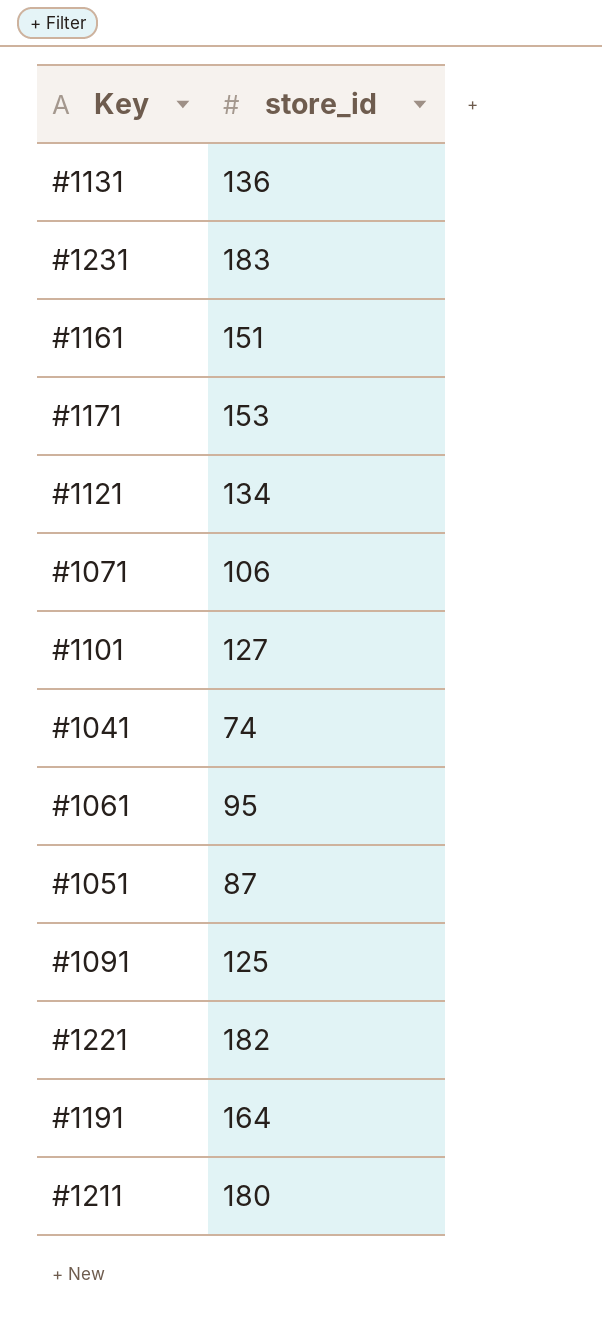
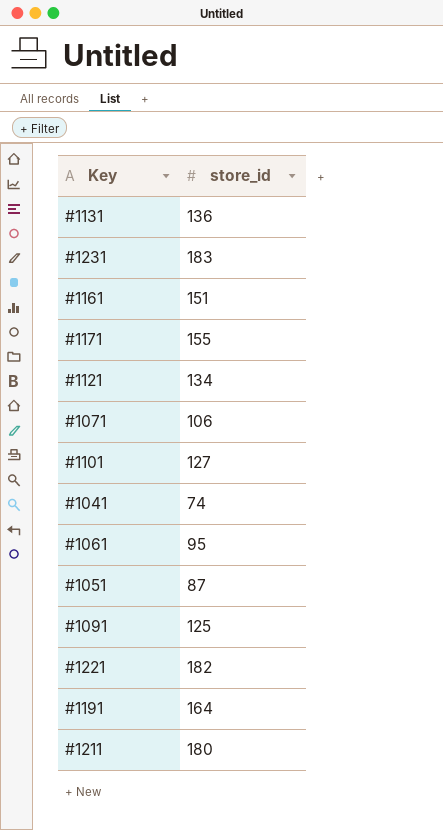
#1171 | store_id: 153 -> 155

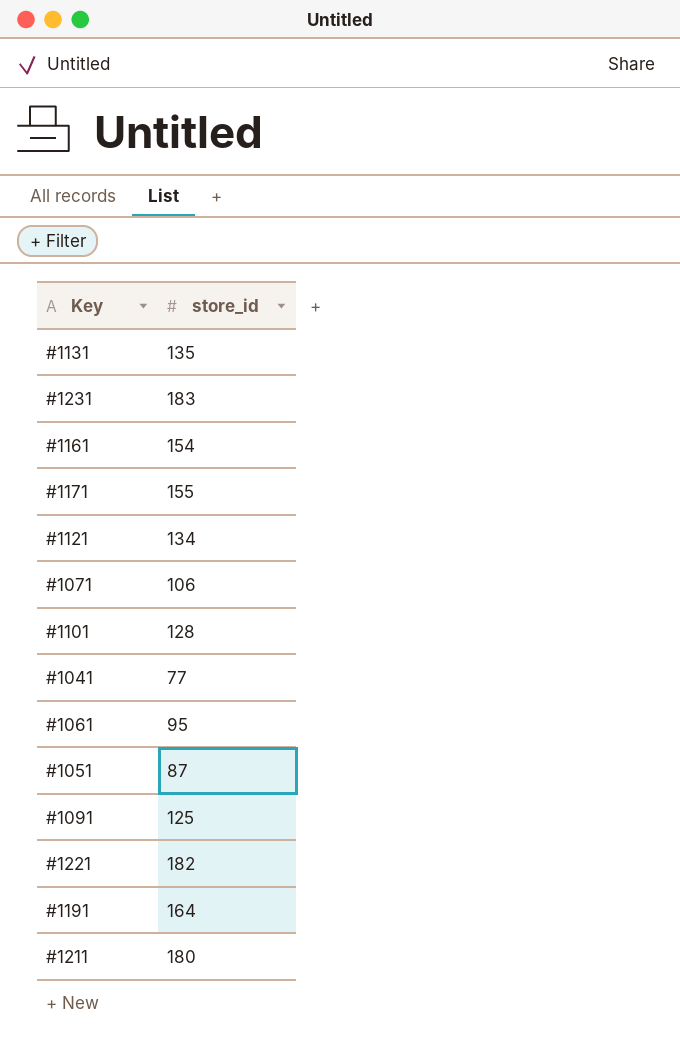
#1131 | store_id: 136 -> 135
#1161 | store_id: 151 -> 154
#1101 | store_id: 127 -> 128
#1041 | store_id: 74 -> 77

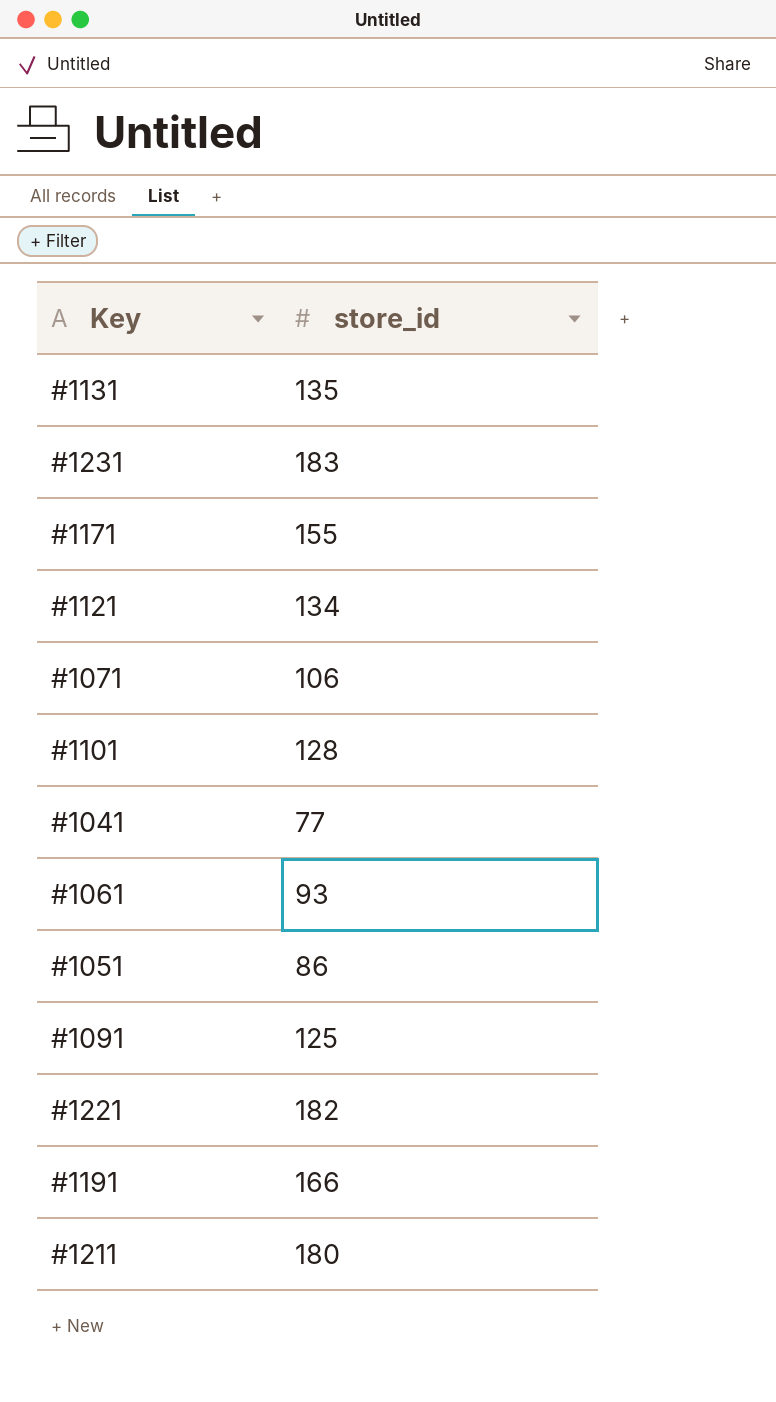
row #1161: 154 -> none
#1061 | store_id: 95 -> 93
#1051 | store_id: 87 -> 86
#1191 | store_id: 164 -> 166

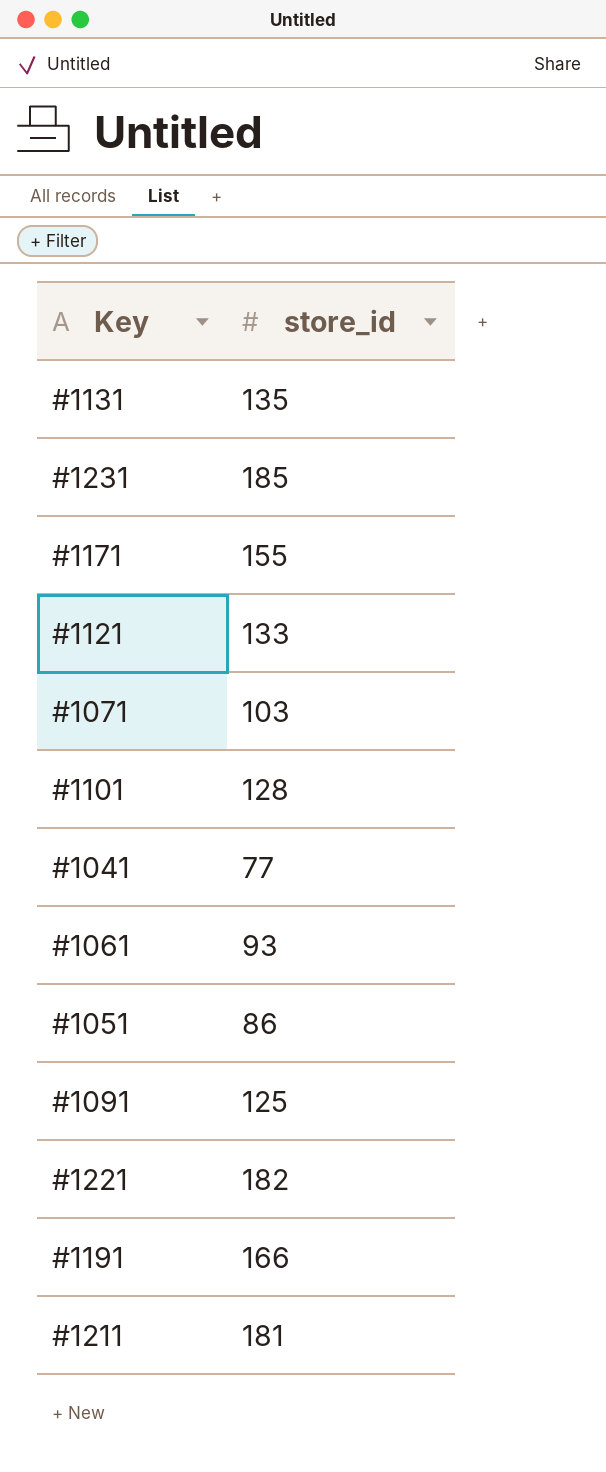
#1231 | store_id: 183 -> 185
#1121 | store_id: 134 -> 133
#1071 | store_id: 106 -> 103
#1211 | store_id: 180 -> 181

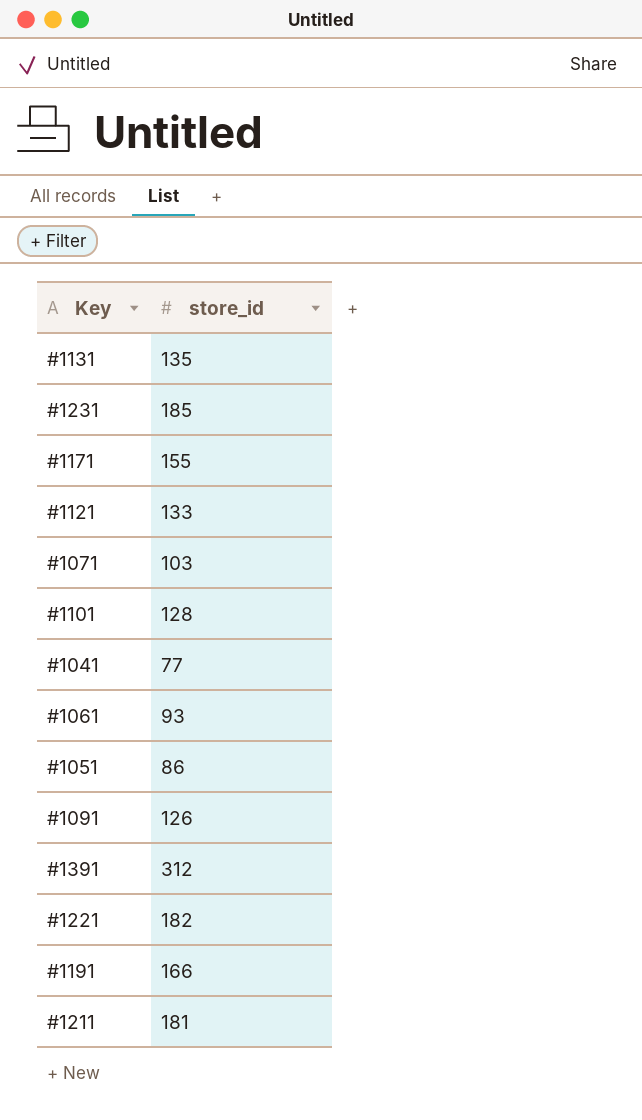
#1091 | store_id: 125 -> 126
row #1391: none -> 312

